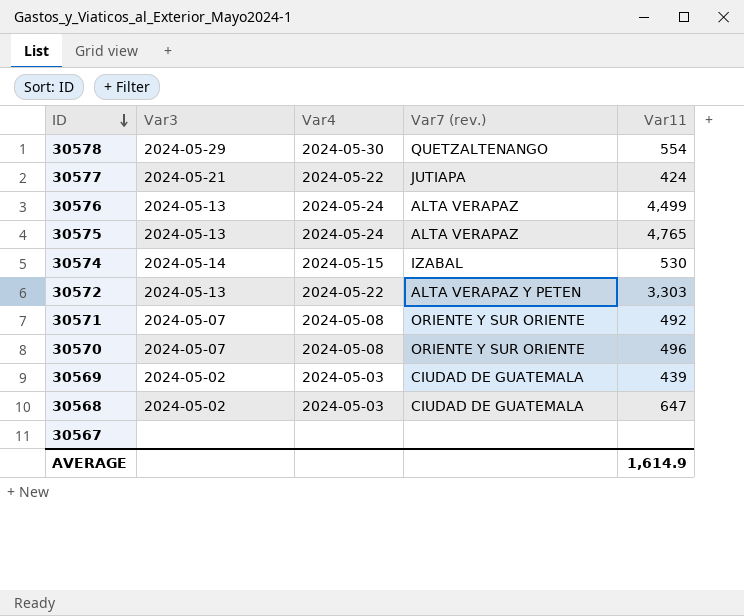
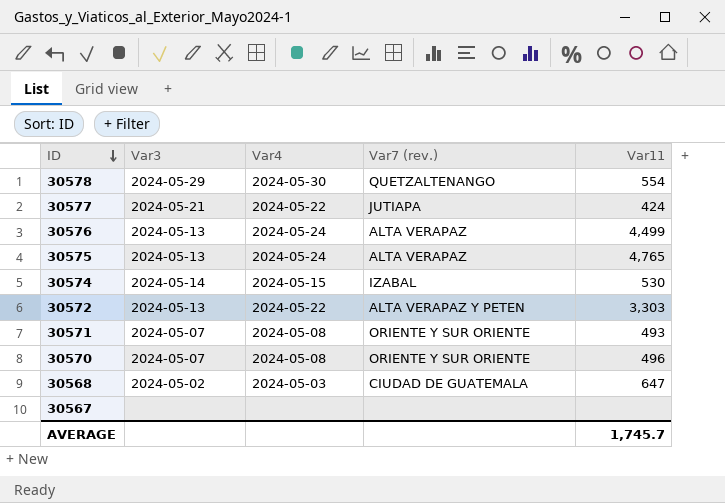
row 30569: 2024-05-02 | 2024-05-03 | CIUDAD DE GUATEMALA | 439 -> none
30571 | Var11: 492 -> 493
AVERAGE | Var11: 1,614.9 -> 1,745.7

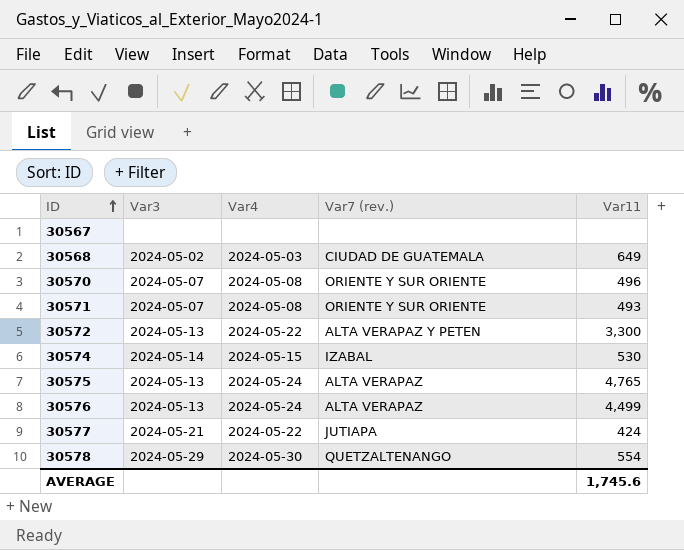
row order: ID descending -> ID ascending
30568 | Var11: 647 -> 649
30572 | Var11: 3,303 -> 3,300
AVERAGE | Var11: 1,745.7 -> 1,745.6

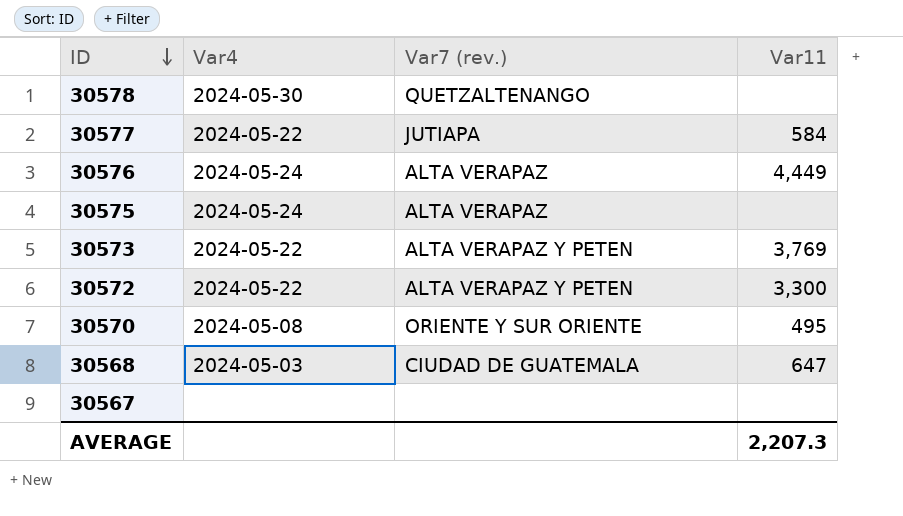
row order: ID ascending -> ID descending
column Var3 | position: 2 -> none
row 30571: 2024-05-07 | 2024-05-08 | ORIENTE Y SUR ORIENTE | 493 -> none
row 30574: 2024-05-14 | 2024-05-15 | IZABAL | 530 -> none
30578 | Var11: 554 -> none
30577 | Var11: 424 -> 584
30576 | Var11: 4,499 -> 4,449
30575 | Var11: 4,765 -> none
row 30573: none -> 2024-05-22 | ALTA VERAPAZ Y PETEN | 3,769
30570 | Var11: 496 -> 495
30568 | Var11: 649 -> 647
AVERAGE | Var11: 1,745.6 -> 2,207.3

